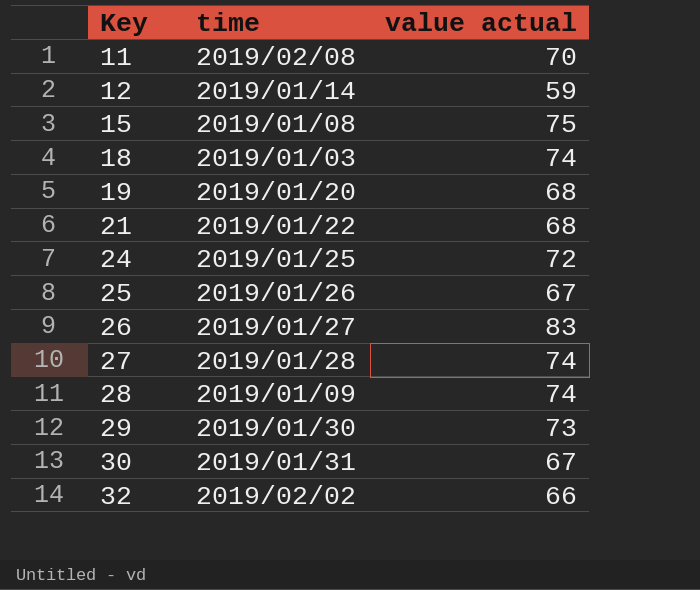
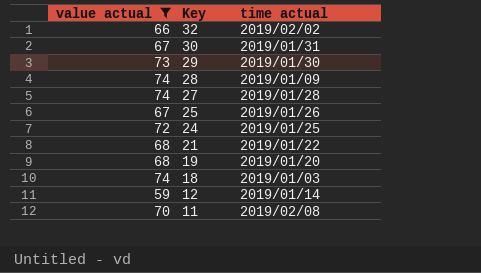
filter: none -> value actual <= 74
row order: Key ascending -> Key descending
column value actual | position: 3 -> 1
column name: time -> time actual

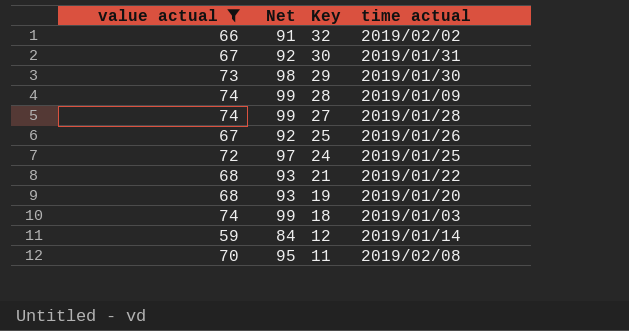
column Net | formula: none -> [value actual] + 25

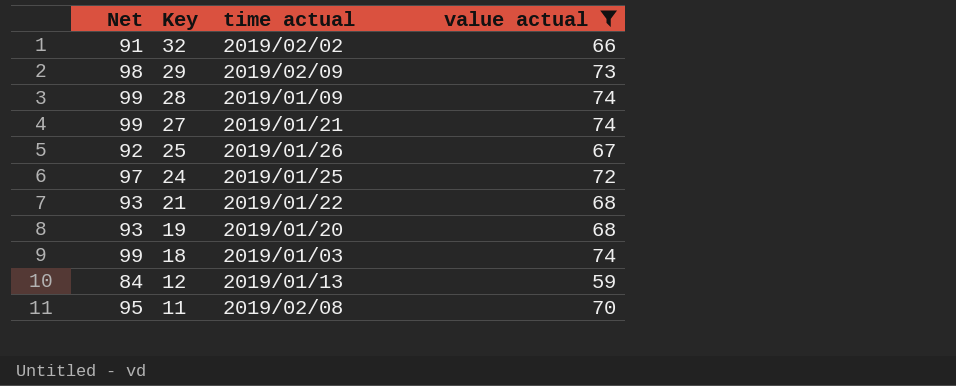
column value actual | position: 1 -> 4
row 30: 67 | 92 | 2019/01/31 -> none
29 | time actual: 2019/01/30 -> 2019/02/09
27 | time actual: 2019/01/28 -> 2019/01/21
12 | time actual: 2019/01/14 -> 2019/01/13

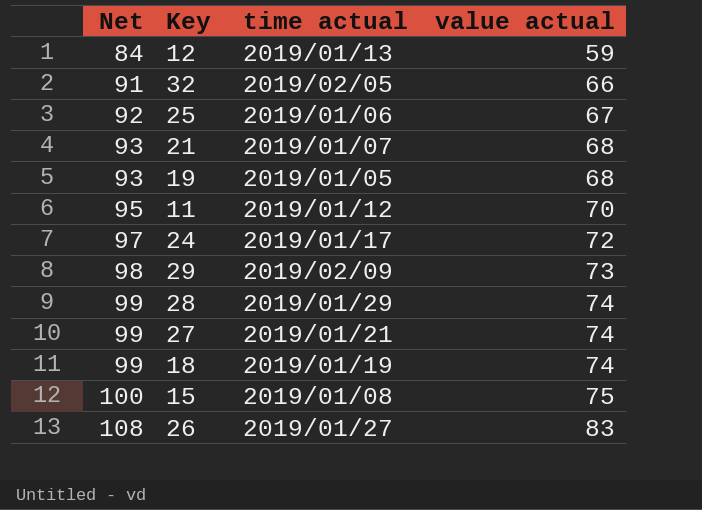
filter: value actual <= 74 -> none
row order: Key descending -> Net ascending
32 | time actual: 2019/02/02 -> 2019/02/05
25 | time actual: 2019/01/26 -> 2019/01/06
21 | time actual: 2019/01/22 -> 2019/01/07
19 | time actual: 2019/01/20 -> 2019/01/05
11 | time actual: 2019/02/08 -> 2019/01/12
24 | time actual: 2019/01/25 -> 2019/01/17
28 | time actual: 2019/01/09 -> 2019/01/29
18 | time actual: 2019/01/03 -> 2019/01/19

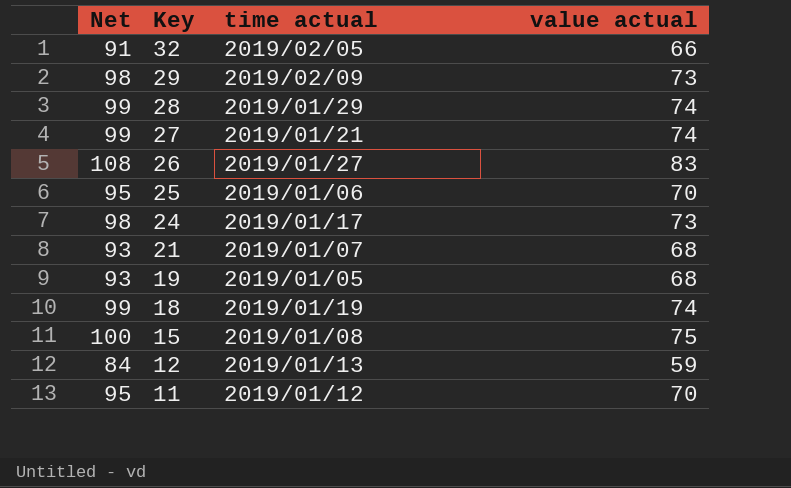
row order: Net ascending -> Key descending
25 | Net: 92 -> 95
25 | value actual: 67 -> 70
24 | Net: 97 -> 98
24 | value actual: 72 -> 73

